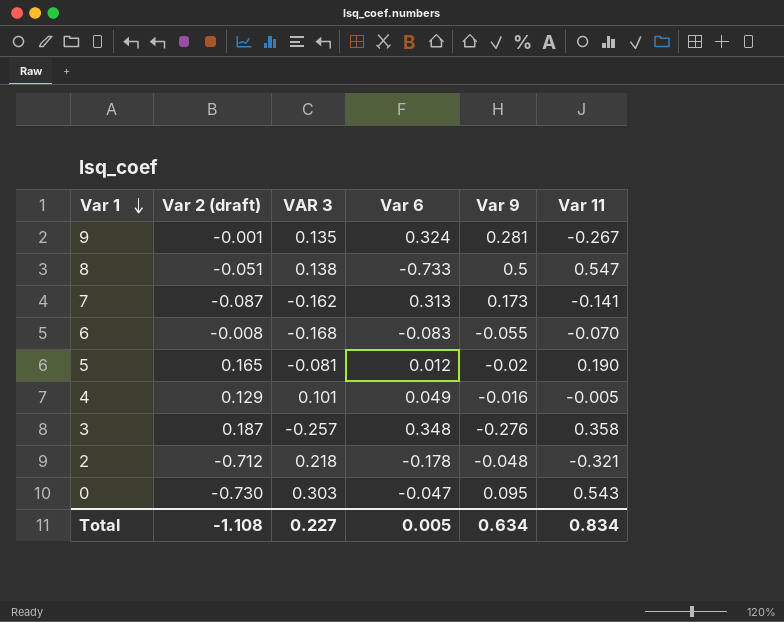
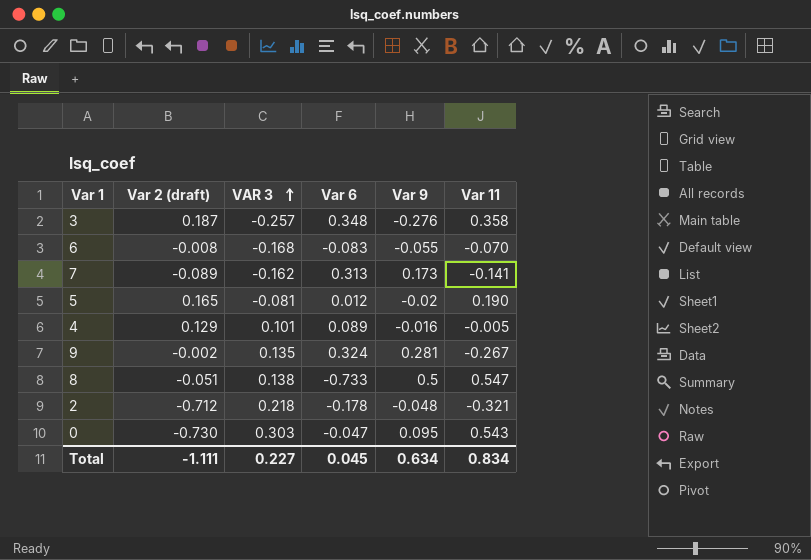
row order: Var 1 descending -> VAR 3 ascending
7 | Var 2 (draft): -0.087 -> -0.089
4 | Var 6: 0.049 -> 0.089
9 | Var 2 (draft): -0.001 -> -0.002
Total | Var 2 (draft): -1.108 -> -1.111
Total | Var 6: 0.005 -> 0.045

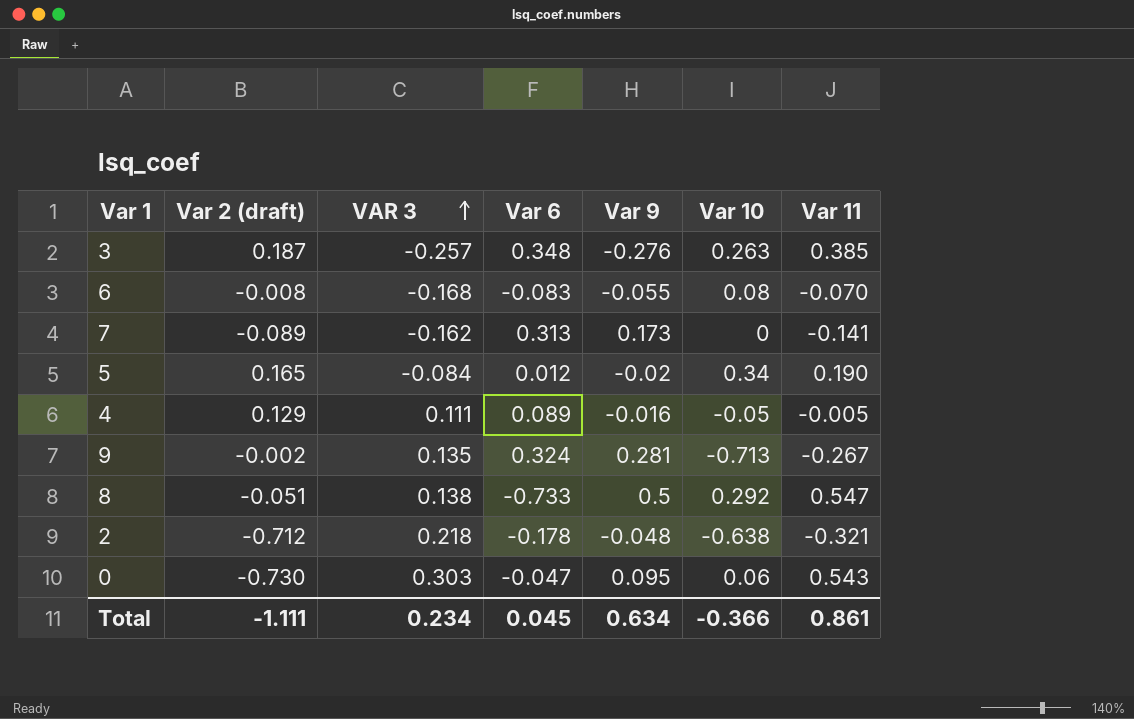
column Var 10 | position: none -> 6
3 | Var 11: 0.358 -> 0.385
5 | VAR 3: -0.081 -> -0.084
4 | VAR 3: 0.101 -> 0.111
Total | VAR 3: 0.227 -> 0.234
Total | Var 11: 0.834 -> 0.861

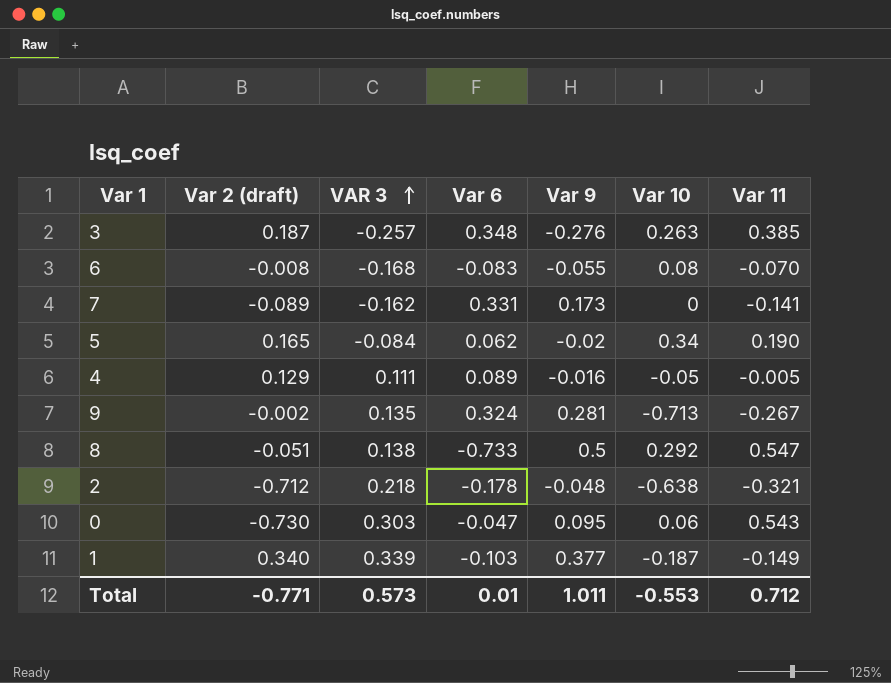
7 | Var 6: 0.313 -> 0.331
5 | Var 6: 0.012 -> 0.062
row 1: none -> 0.340 | 0.339 | -0.103 | 0.377 | -0.187 | -0.149
Total | Var 2 (draft): -1.111 -> -0.771
Total | VAR 3: 0.234 -> 0.573
Total | Var 6: 0.045 -> 0.01
Total | Var 9: 0.634 -> 1.011
Total | Var 10: -0.366 -> -0.553
Total | Var 11: 0.861 -> 0.712

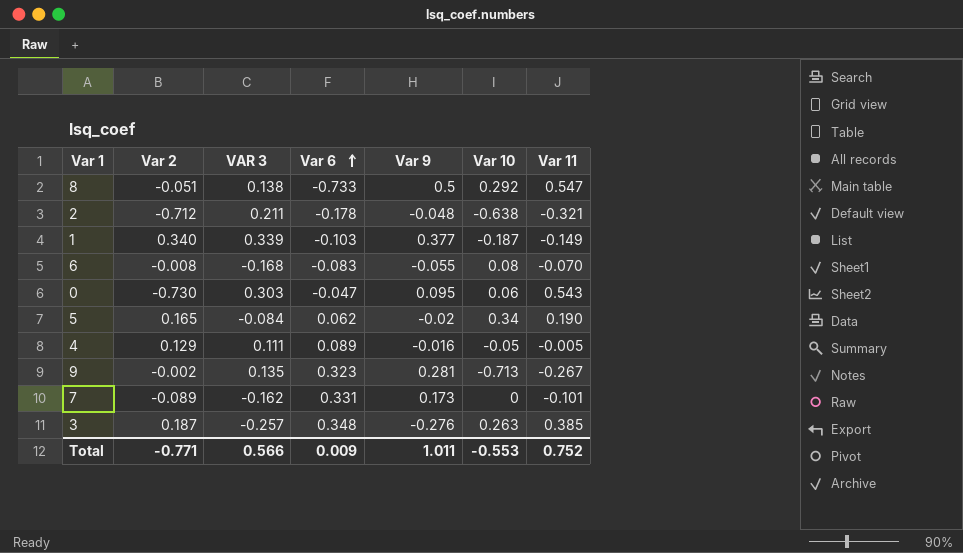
row order: VAR 3 ascending -> Var 6 ascending
column name: Var 2 (draft) -> Var 2
2 | VAR 3: 0.218 -> 0.211
9 | Var 6: 0.324 -> 0.323
7 | Var 11: -0.141 -> -0.101
Total | VAR 3: 0.573 -> 0.566
Total | Var 6: 0.01 -> 0.009
Total | Var 11: 0.712 -> 0.752

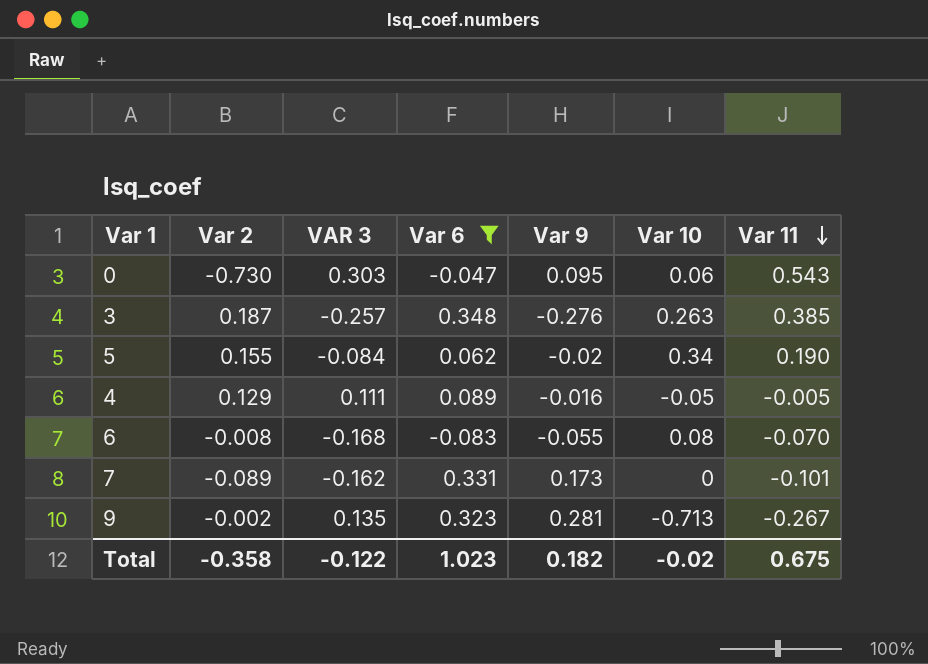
filter: none -> Var 6 >= -0.083
row order: Var 6 ascending -> Var 11 descending
5 | Var 2: 0.165 -> 0.155
Total | Var 2: -0.771 -> -0.358
Total | VAR 3: 0.566 -> -0.122
Total | Var 6: 0.009 -> 1.023
Total | Var 9: 1.011 -> 0.182
Total | Var 10: -0.553 -> -0.02
Total | Var 11: 0.752 -> 0.675

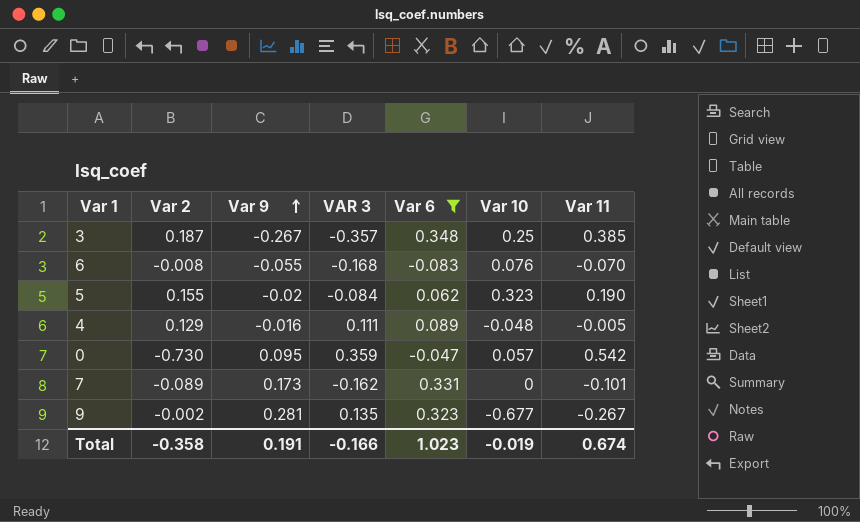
row order: Var 11 descending -> Var 9 ascending
column Var 9 | position: 5 -> 3
3 | Var 9: -0.276 -> -0.267
3 | VAR 3: -0.257 -> -0.357
3 | Var 10: 0.263 -> 0.25
6 | Var 10: 0.08 -> 0.076
5 | Var 10: 0.34 -> 0.323
4 | Var 10: -0.05 -> -0.048
0 | VAR 3: 0.303 -> 0.359
0 | Var 10: 0.06 -> 0.057
0 | Var 11: 0.543 -> 0.542
9 | Var 10: -0.713 -> -0.677
Total | Var 9: 0.182 -> 0.191
Total | VAR 3: -0.122 -> -0.166
Total | Var 10: -0.02 -> -0.019
Total | Var 11: 0.675 -> 0.674

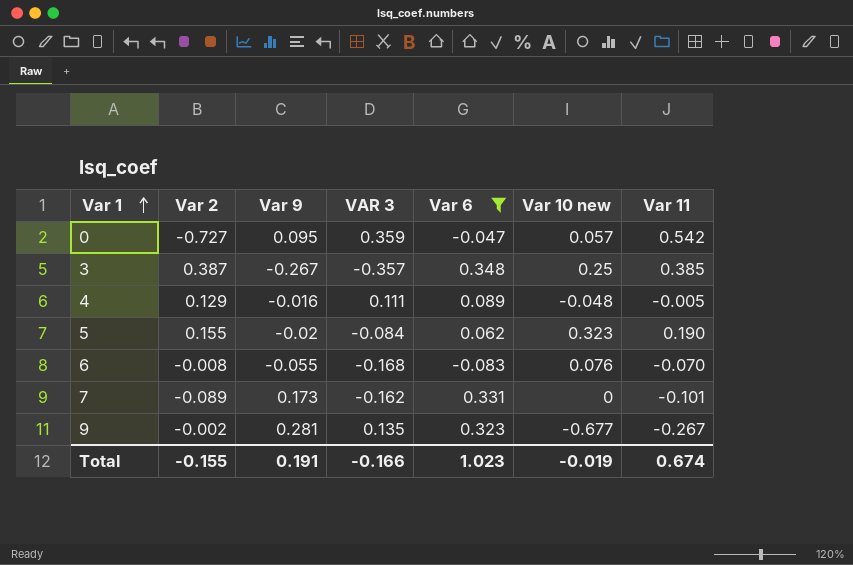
row order: Var 9 ascending -> Var 1 ascending
column name: Var 10 -> Var 10 new
0 | Var 2: -0.730 -> -0.727
3 | Var 2: 0.187 -> 0.387
Total | Var 2: -0.358 -> -0.155

